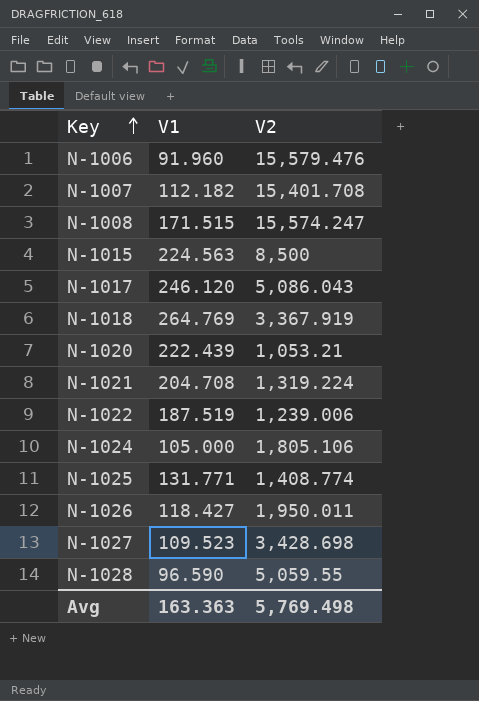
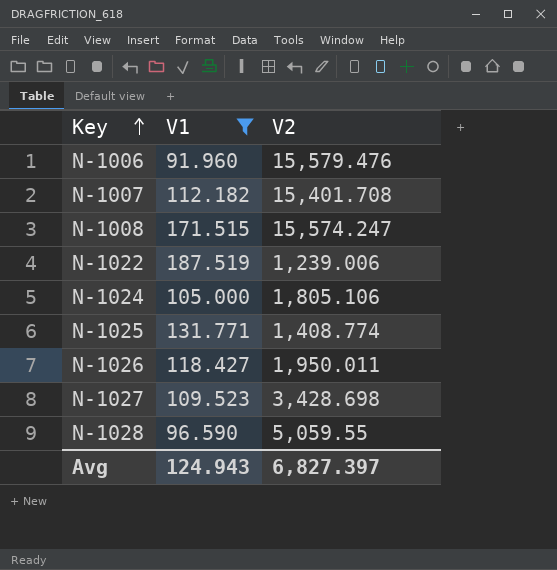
filter: none -> V1 <= 187.519
Avg | V1: 163.363 -> 124.943
Avg | V2: 5,769.498 -> 6,827.397

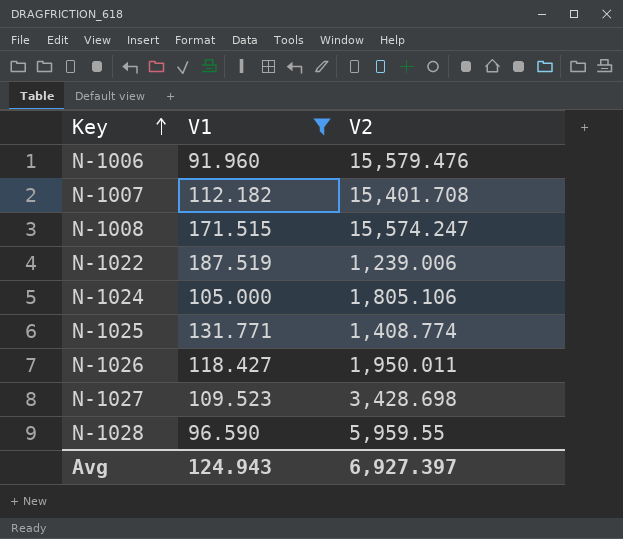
N-1028 | V2: 5,059.55 -> 5,959.55
Avg | V2: 6,827.397 -> 6,927.397

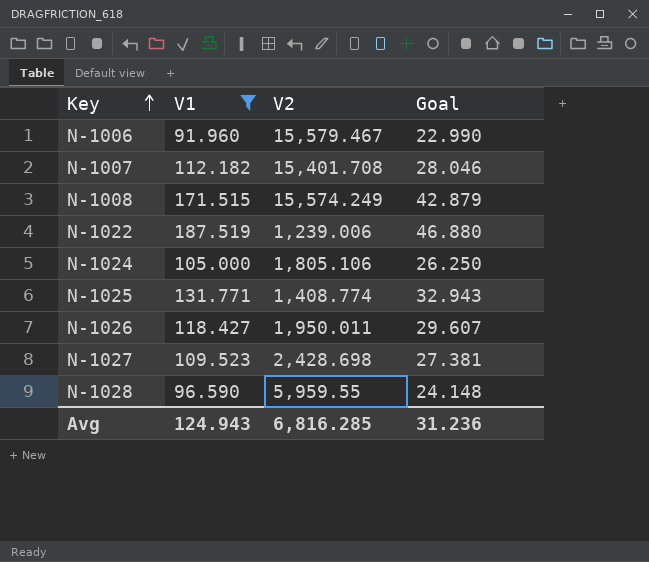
column Goal | formula: none -> [V1] * 0.25
N-1006 | V2: 15,579.476 -> 15,579.467
N-1008 | V2: 15,574.247 -> 15,574.249
N-1027 | V2: 3,428.698 -> 2,428.698
Avg | V2: 6,927.397 -> 6,816.285

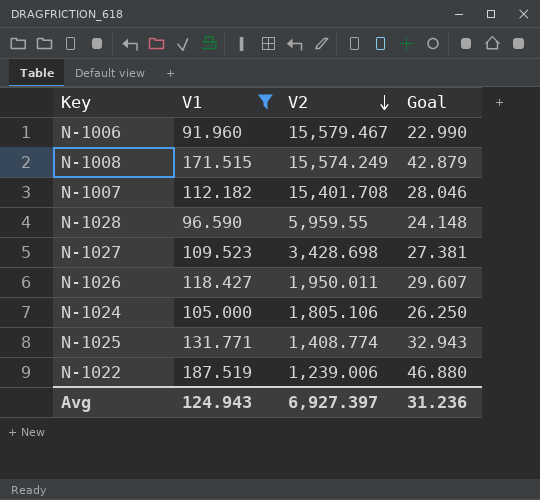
row order: Key ascending -> V2 descending
N-1027 | V2: 2,428.698 -> 3,428.698
Avg | V2: 6,816.285 -> 6,927.397

